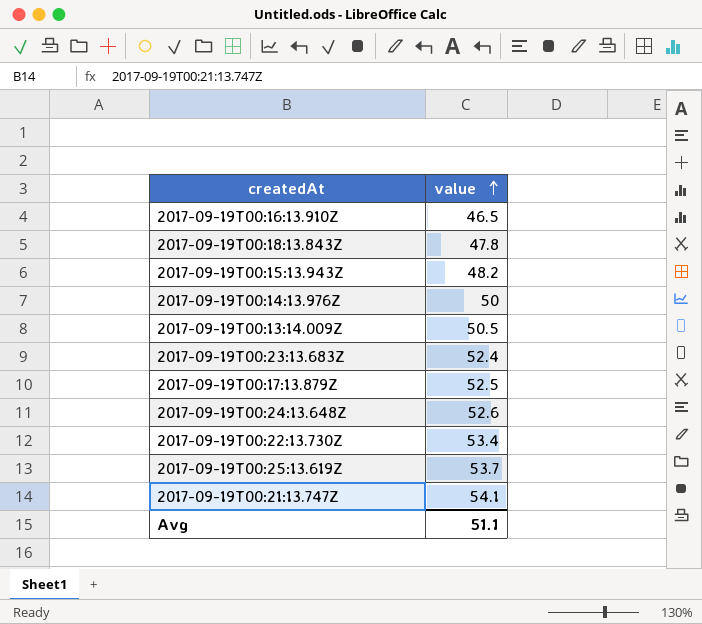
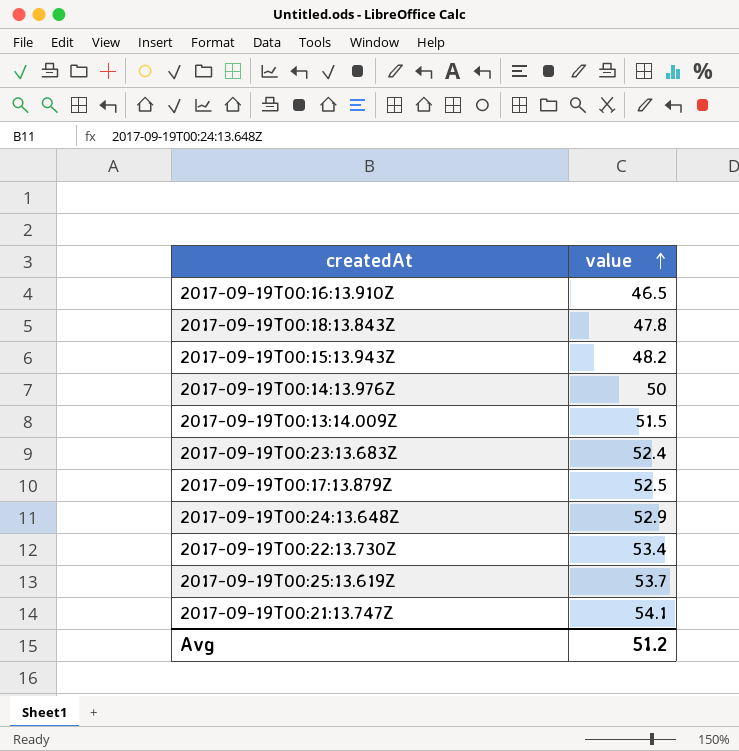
2017-09-19T00:13:14.009Z | value: 50.5 -> 51.5
2017-09-19T00:24:13.648Z | value: 52.6 -> 52.9
Avg | value: 51.1 -> 51.2

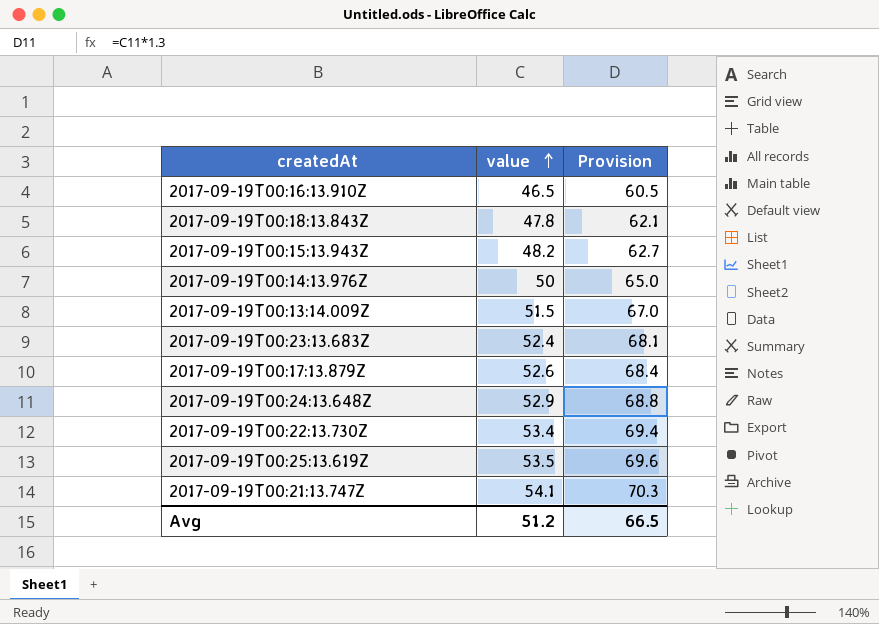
column Provision | formula: none -> [value] * 1.3
2017-09-19T00:17:13.879Z | value: 52.5 -> 52.6
2017-09-19T00:25:13.619Z | value: 53.7 -> 53.5

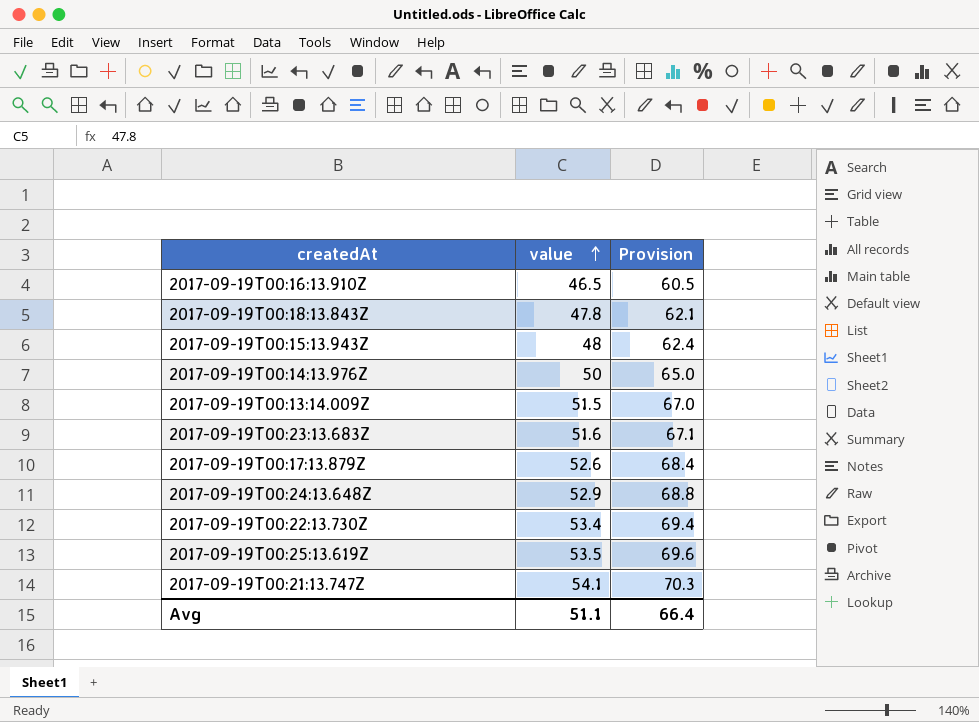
2017-09-19T00:15:13.943Z | value: 48.2 -> 48
2017-09-19T00:15:13.943Z | Provision: 62.7 -> 62.4
2017-09-19T00:23:13.683Z | value: 52.4 -> 51.6
2017-09-19T00:23:13.683Z | Provision: 68.1 -> 67.1
Avg | value: 51.2 -> 51.1
Avg | Provision: 66.5 -> 66.4

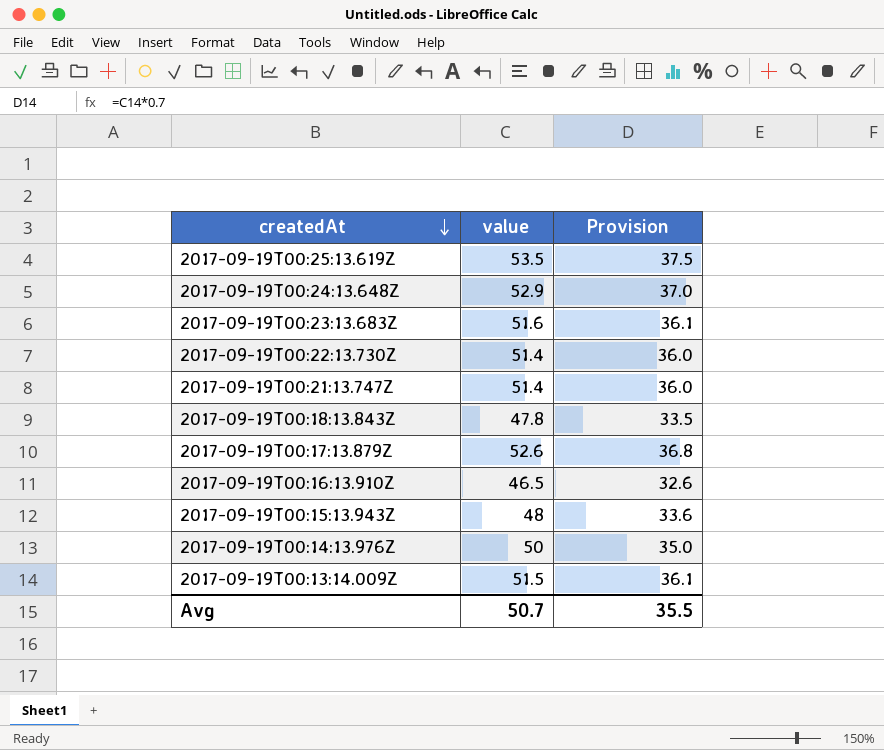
row order: value ascending -> createdAt descending
column Provision | formula: [value] * 1.3 -> [value] * 0.7
2017-09-19T00:22:13.730Z | value: 53.4 -> 51.4
2017-09-19T00:21:13.747Z | value: 54.1 -> 51.4
Avg | value: 51.1 -> 50.7
Avg | Provision: 66.4 -> 35.5

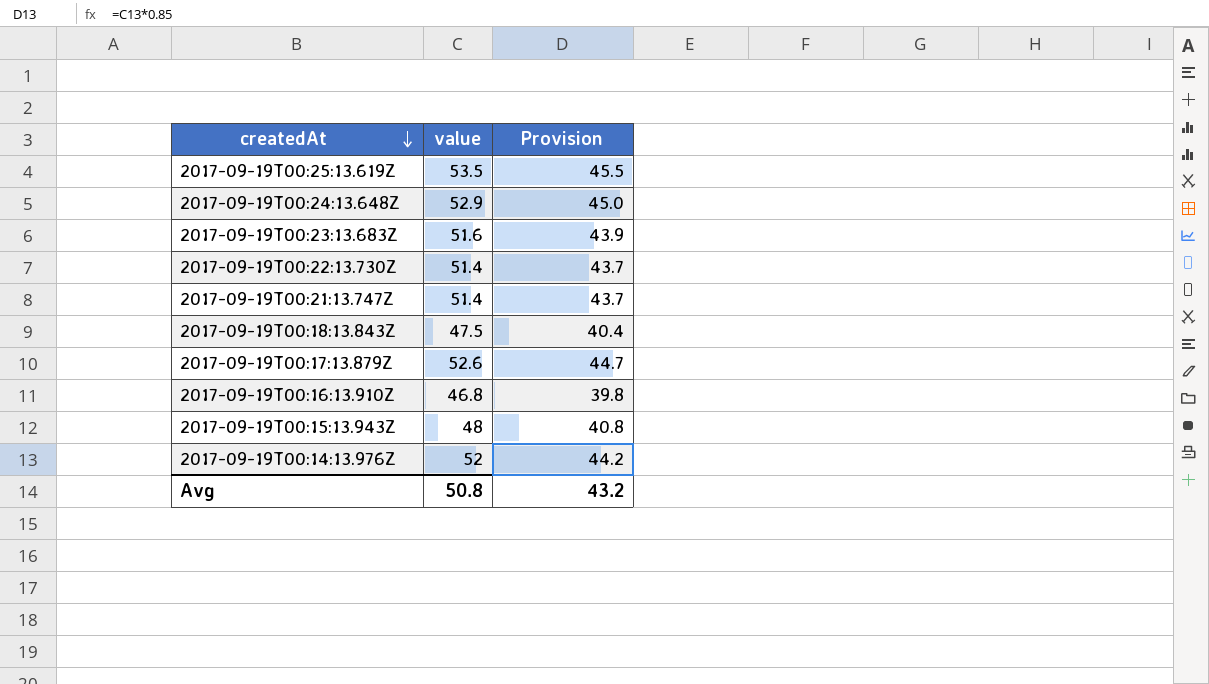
column Provision | formula: [value] * 0.7 -> [value] * 0.85
row 2017-09-19T00:13:14.009Z: 51.5 | 36.1 -> none
2017-09-19T00:18:13.843Z | value: 47.8 -> 47.5
2017-09-19T00:16:13.910Z | value: 46.5 -> 46.8
2017-09-19T00:14:13.976Z | value: 50 -> 52
Avg | value: 50.7 -> 50.8
Avg | Provision: 35.5 -> 43.2

